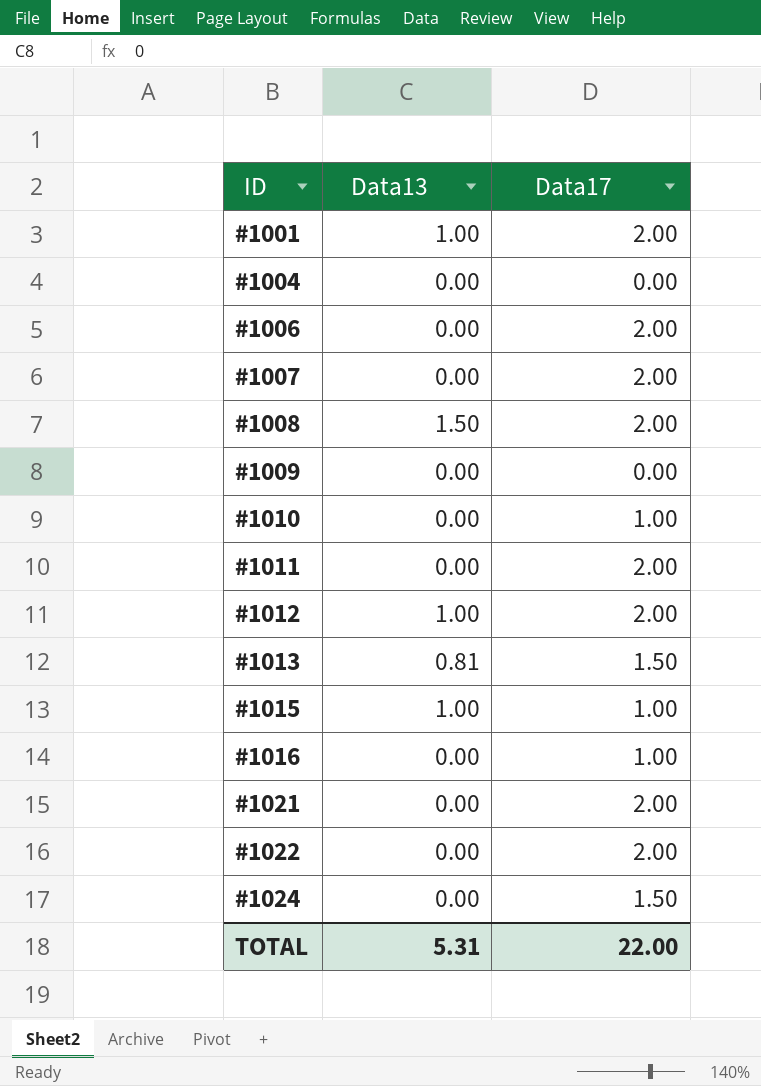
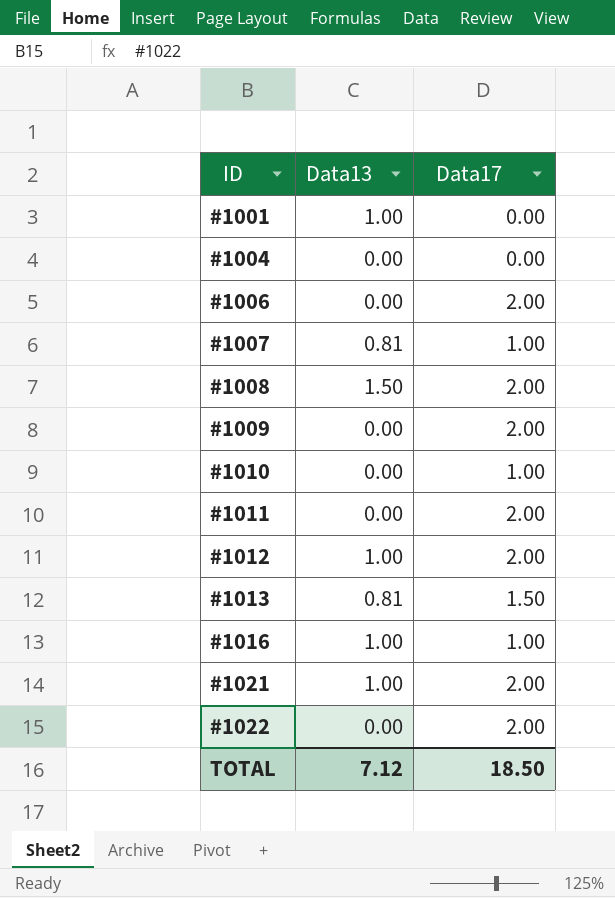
row #1015: 1.00 | 1.00 -> none
row #1024: 0.00 | 1.50 -> none
#1001 | Data17: 2.00 -> 0.00
#1007 | Data13: 0.00 -> 0.81
#1007 | Data17: 2.00 -> 1.00
#1009 | Data17: 0.00 -> 2.00
#1016 | Data13: 0.00 -> 1.00
#1021 | Data13: 0.00 -> 1.00
TOTAL | Data13: 5.31 -> 7.12
TOTAL | Data17: 22.00 -> 18.50

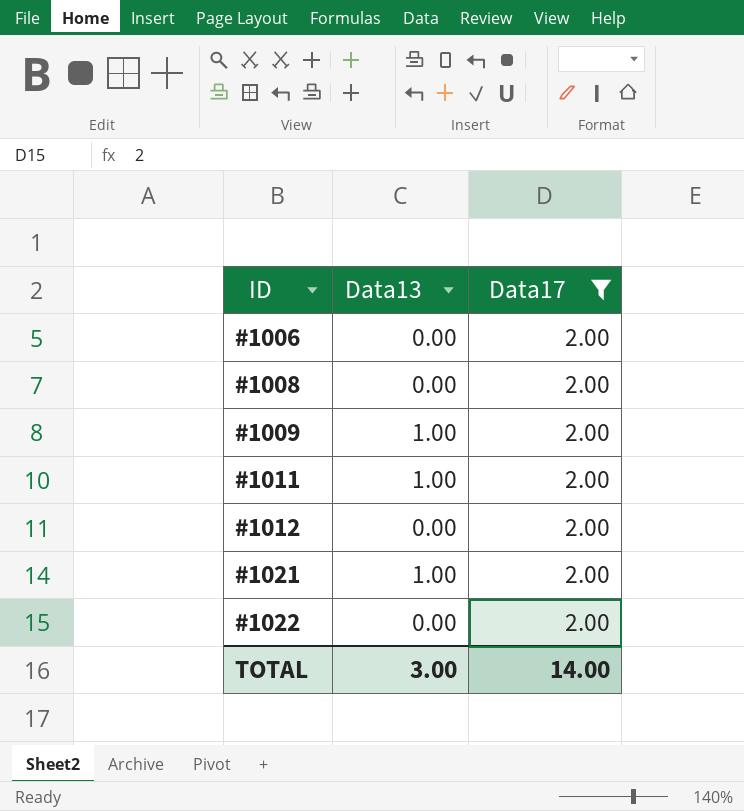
filter: none -> Data17 = 2.00
#1008 | Data13: 1.50 -> 0.00
#1009 | Data13: 0.00 -> 1.00
#1011 | Data13: 0.00 -> 1.00
#1012 | Data13: 1.00 -> 0.00
TOTAL | Data13: 7.12 -> 3.00
TOTAL | Data17: 18.50 -> 14.00

